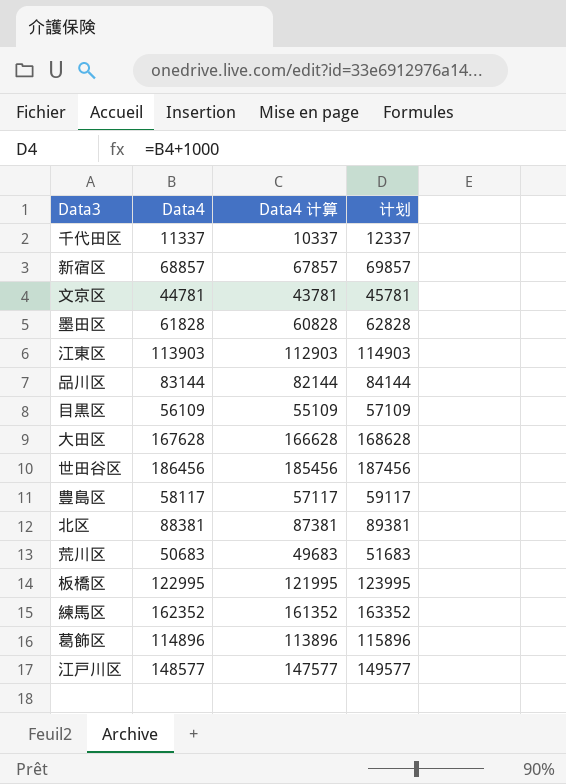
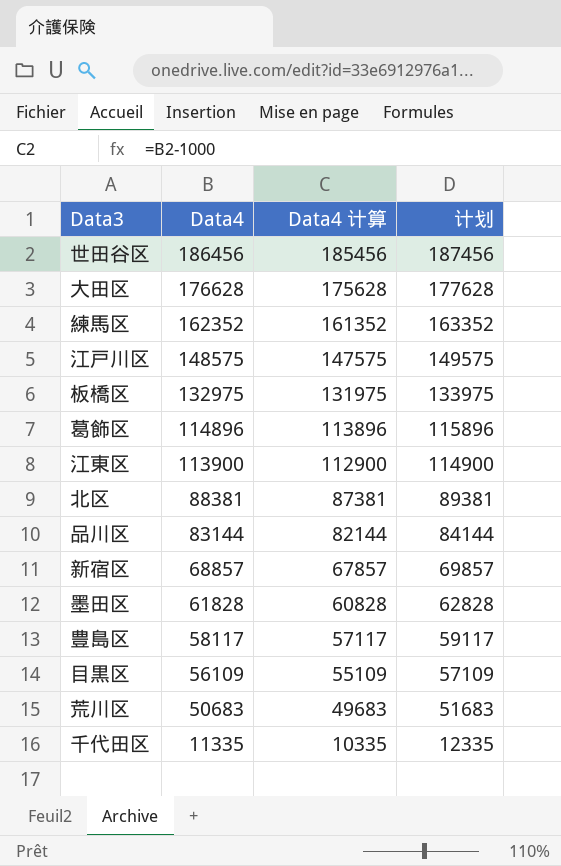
row order: none -> Data4 descending
row 文京区: 44781 | 43781 | 45781 -> none
大田区 | Data4: 167628 -> 176628
大田区 | Data4 计算: 166628 -> 175628
大田区 | 计划: 168628 -> 177628
江戸川区 | Data4: 148577 -> 148575
江戸川区 | Data4 计算: 147577 -> 147575
江戸川区 | 计划: 149577 -> 149575
板橋区 | Data4: 122995 -> 132975
板橋区 | Data4 计算: 121995 -> 131975
板橋区 | 计划: 123995 -> 133975
江東区 | Data4: 113903 -> 113900
江東区 | Data4 计算: 112903 -> 112900
江東区 | 计划: 114903 -> 114900
千代田区 | Data4: 11337 -> 11335
千代田区 | Data4 计算: 10337 -> 10335
千代田区 | 计划: 12337 -> 12335

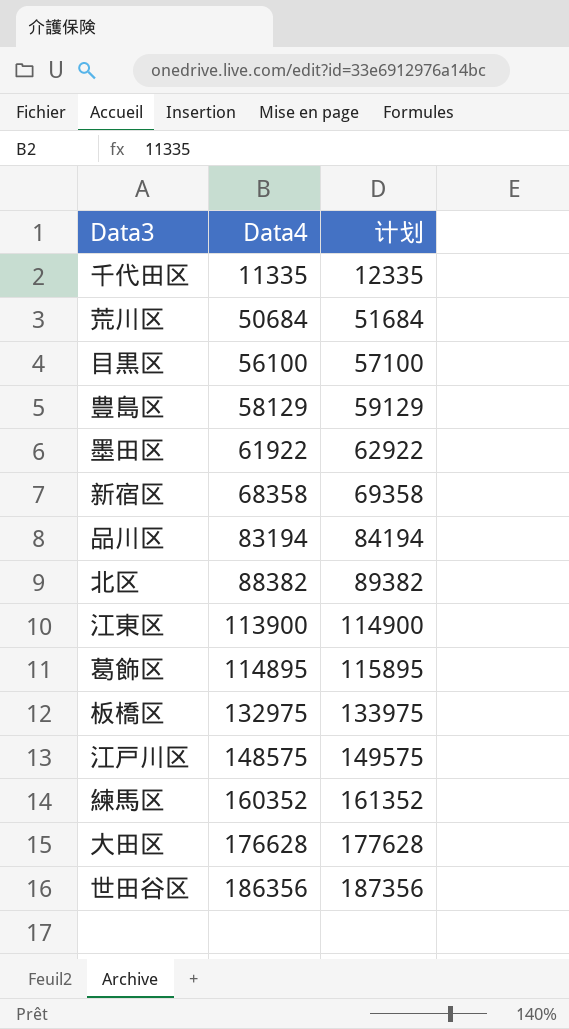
row order: Data4 descending -> Data4 ascending
column Data4 计算 | formula: [Data4] - 1000 -> none
荒川区 | Data4: 50683 -> 50684
荒川区 | 计划: 51683 -> 51684
目黒区 | Data4: 56109 -> 56100
目黒区 | 计划: 57109 -> 57100
豊島区 | Data4: 58117 -> 58129
豊島区 | 计划: 59117 -> 59129
墨田区 | Data4: 61828 -> 61922
墨田区 | 计划: 62828 -> 62922
新宿区 | Data4: 68857 -> 68358
新宿区 | 计划: 69857 -> 69358
品川区 | Data4: 83144 -> 83194
品川区 | 计划: 84144 -> 84194
北区 | Data4: 88381 -> 88382
北区 | 计划: 89381 -> 89382
葛飾区 | Data4: 114896 -> 114895
葛飾区 | 计划: 115896 -> 115895
練馬区 | Data4: 162352 -> 160352
練馬区 | 计划: 163352 -> 161352
世田谷区 | Data4: 186456 -> 186356
世田谷区 | 计划: 187456 -> 187356

